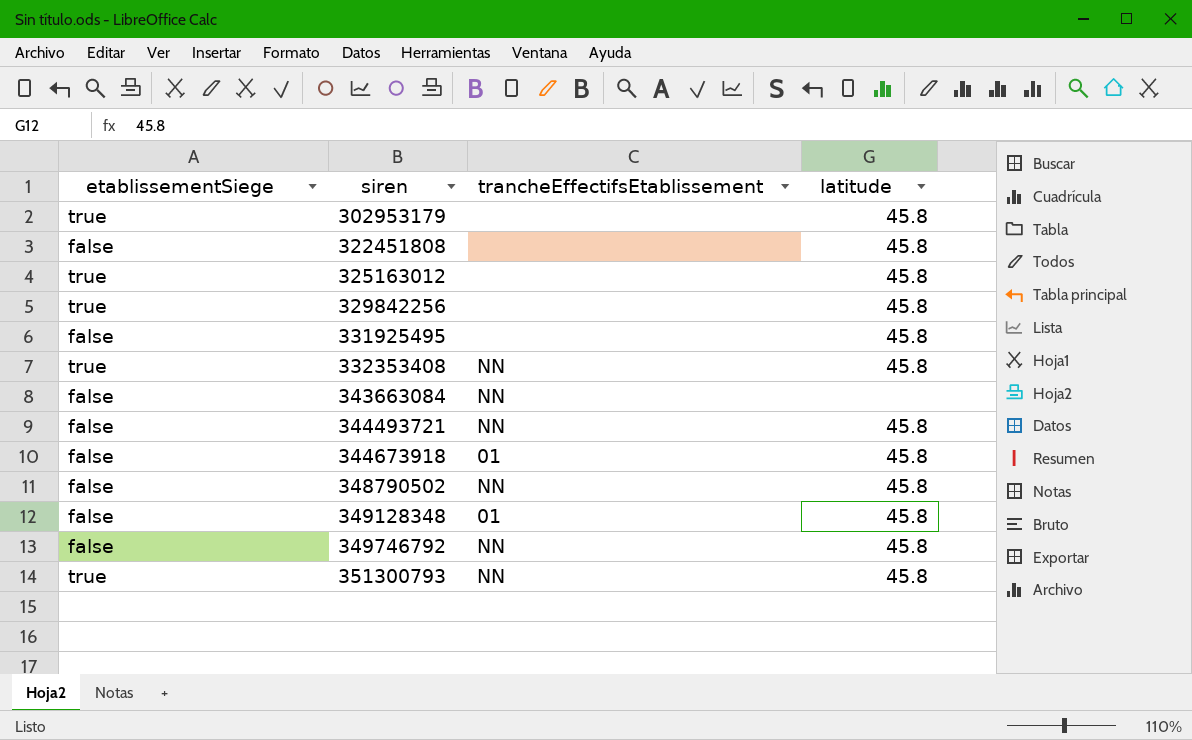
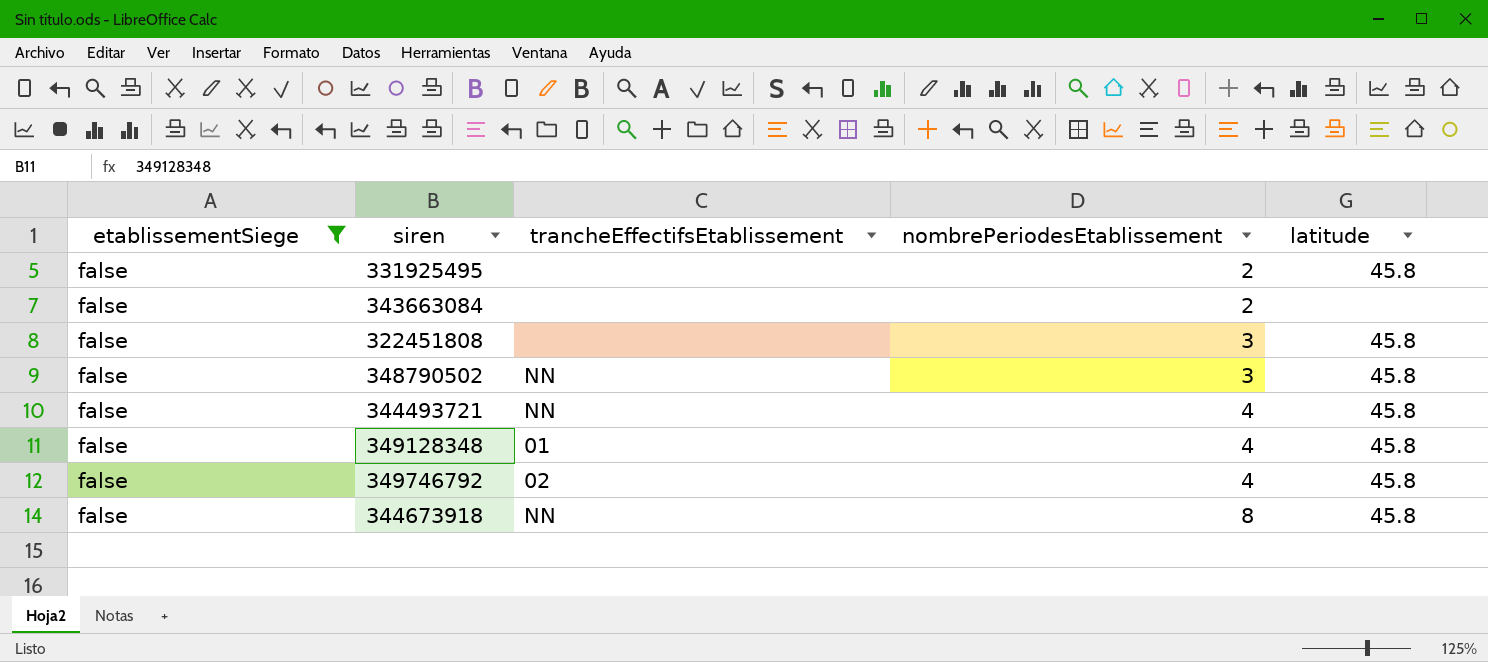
filter: none -> etablissementSiege = false
row order: siren ascending -> nombrePeriodesEtablissement ascending
column nombrePeriodesEtablissement | position: none -> 4
343663084 | trancheEffectifsEtablissement: NN -> none
349746792 | trancheEffectifsEtablissement: NN -> 02
344673918 | trancheEffectifsEtablissement: 01 -> NN

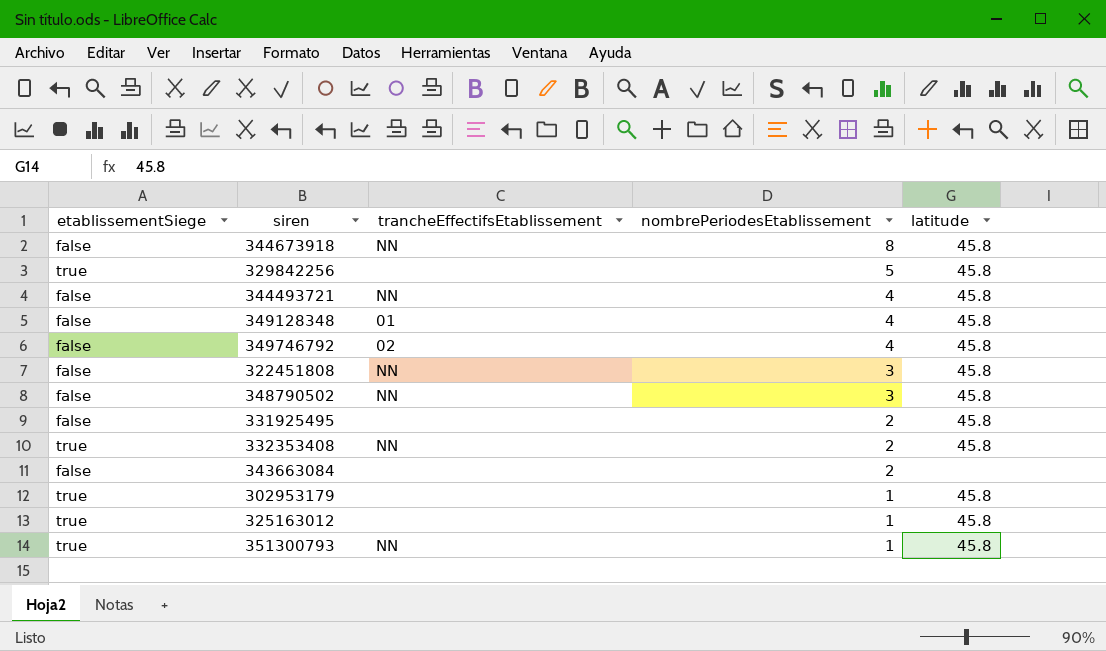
filter: etablissementSiege = false -> none
row order: nombrePeriodesEtablissement ascending -> nombrePeriodesEtablissement descending
322451808 | trancheEffectifsEtablissement: none -> NN

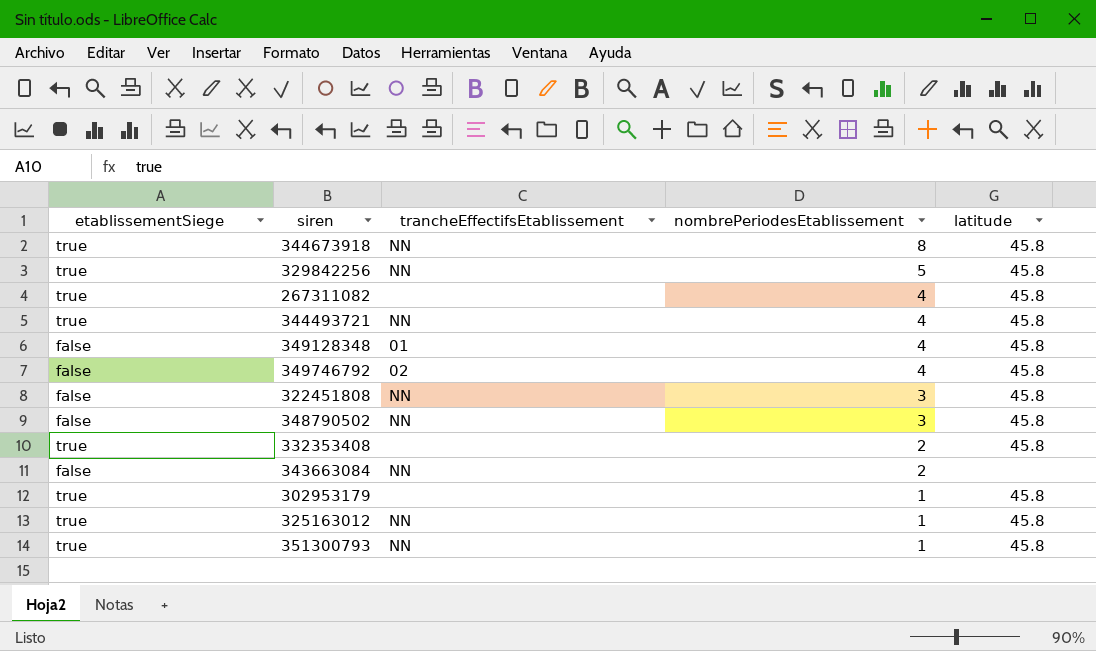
row 331925495: false | none | 2 | 45.8 -> none
344673918 | etablissementSiege: false -> true
329842256 | trancheEffectifsEtablissement: none -> NN
row 267311082: none -> true | none | 4 | 45.8
344493721 | etablissementSiege: false -> true
332353408 | trancheEffectifsEtablissement: NN -> none
343663084 | trancheEffectifsEtablissement: none -> NN
325163012 | trancheEffectifsEtablissement: none -> NN

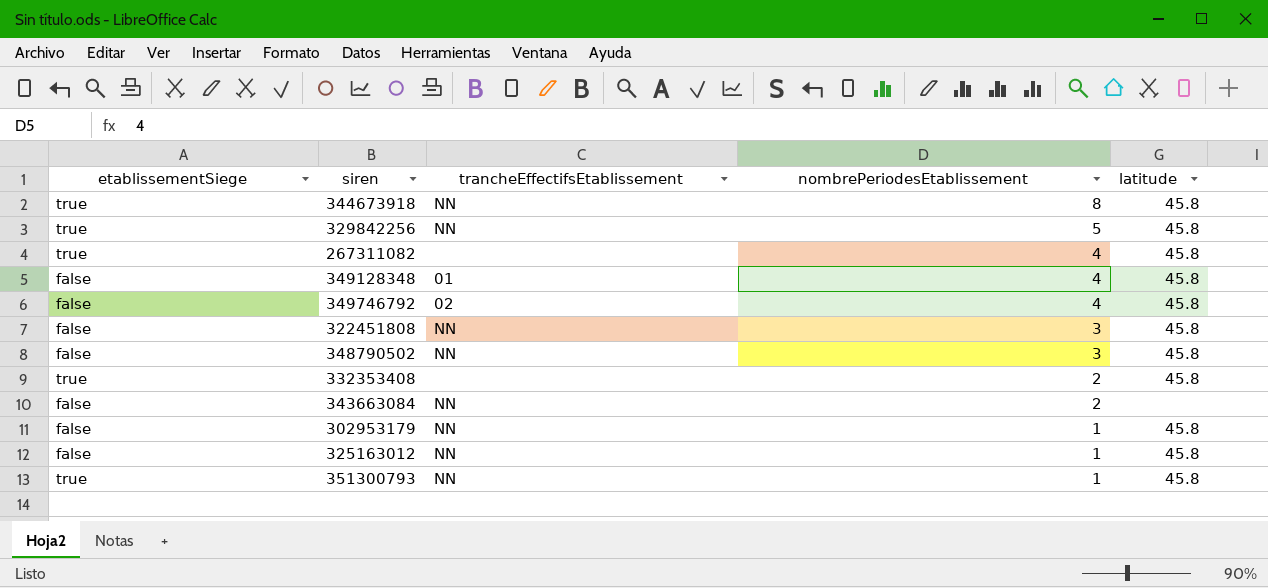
row 344493721: true | NN | 4 | 45.8 -> none
302953179 | etablissementSiege: true -> false
302953179 | trancheEffectifsEtablissement: none -> NN
325163012 | etablissementSiege: true -> false

